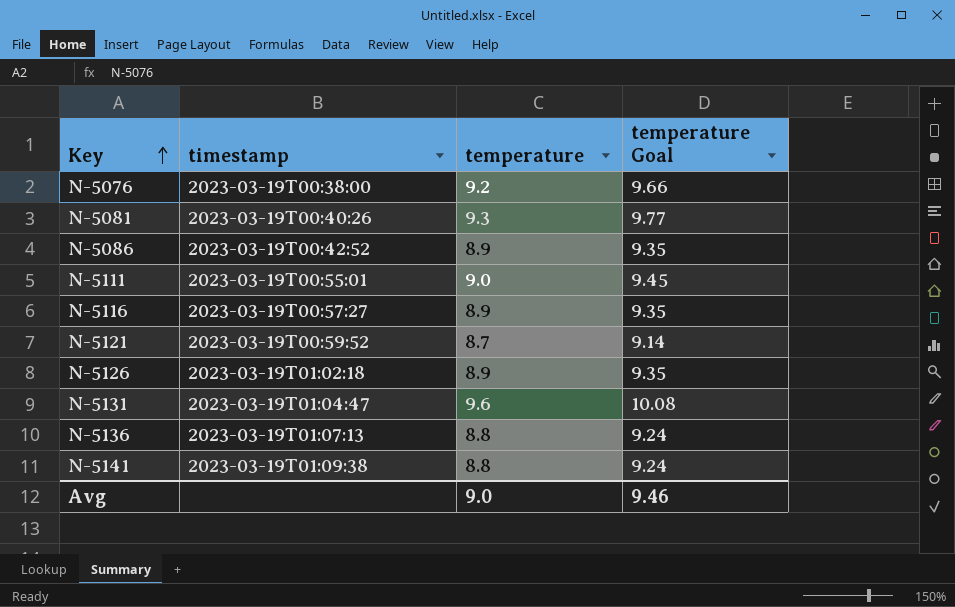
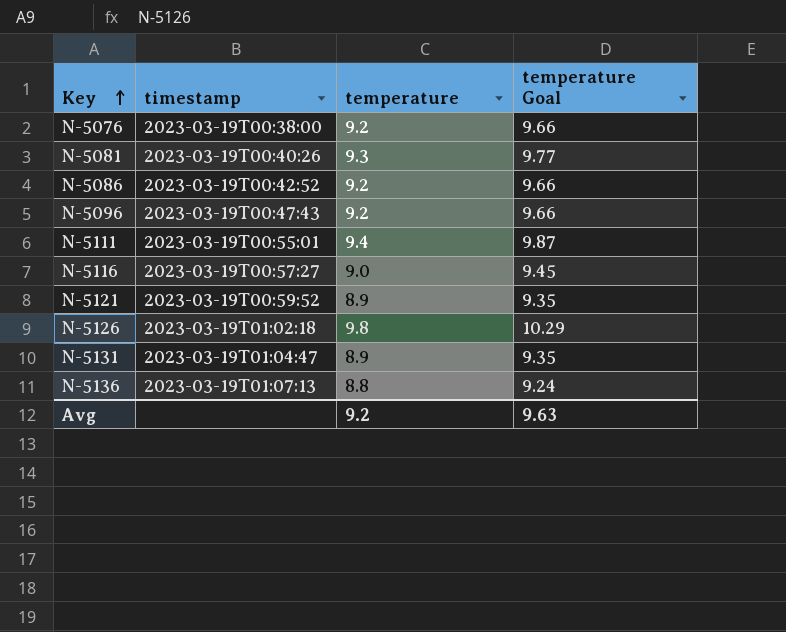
row N-5141: 2023-03-19T01:09:38 | 8.8 | 9.24 -> none
N-5086 | temperature: 8.9 -> 9.2
N-5086 | temperature Goal: 9.35 -> 9.66
row N-5096: none -> 2023-03-19T00:47:43 | 9.2 | 9.66
N-5111 | temperature: 9.0 -> 9.4
N-5111 | temperature Goal: 9.45 -> 9.87
N-5116 | temperature: 8.9 -> 9.0
N-5116 | temperature Goal: 9.35 -> 9.45
N-5121 | temperature: 8.7 -> 8.9
N-5121 | temperature Goal: 9.14 -> 9.35
N-5126 | temperature: 8.9 -> 9.8
N-5126 | temperature Goal: 9.35 -> 10.29
N-5131 | temperature: 9.6 -> 8.9
N-5131 | temperature Goal: 10.08 -> 9.35
Avg | temperature: 9.0 -> 9.2
Avg | temperature Goal: 9.46 -> 9.63

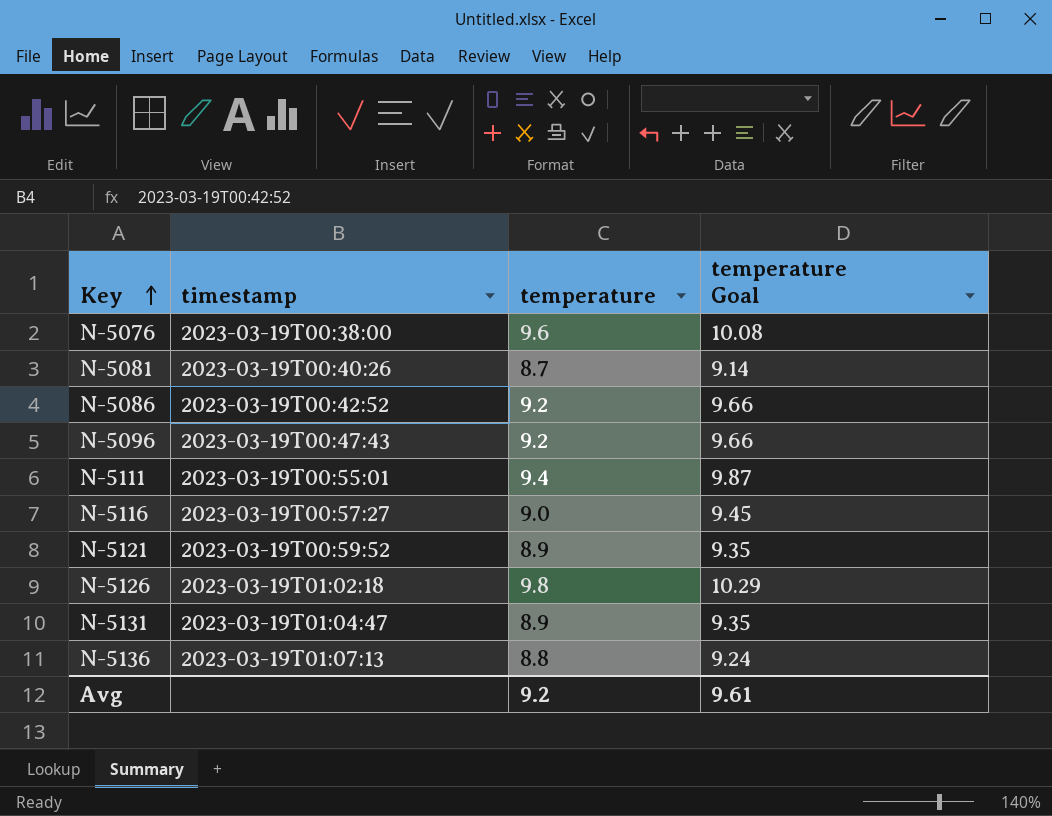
N-5076 | temperature: 9.2 -> 9.6
N-5076 | temperature Goal: 9.66 -> 10.08
N-5081 | temperature: 9.3 -> 8.7
N-5081 | temperature Goal: 9.77 -> 9.14
Avg | temperature Goal: 9.63 -> 9.61

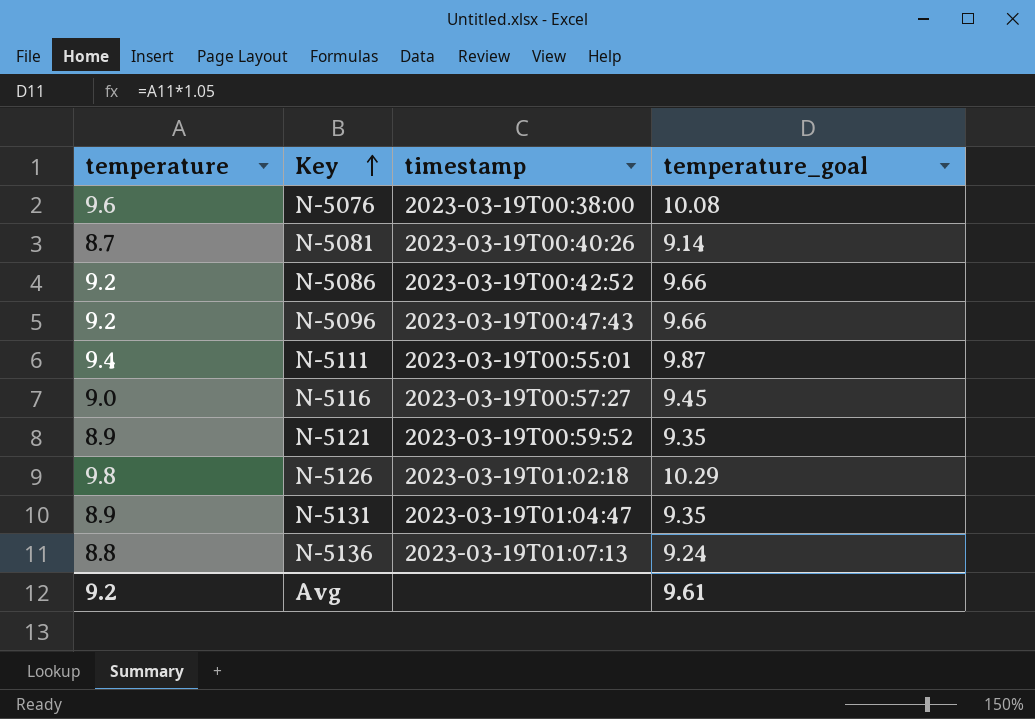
column temperature | position: 3 -> 1
column name: temperature Goal -> temperature_goal

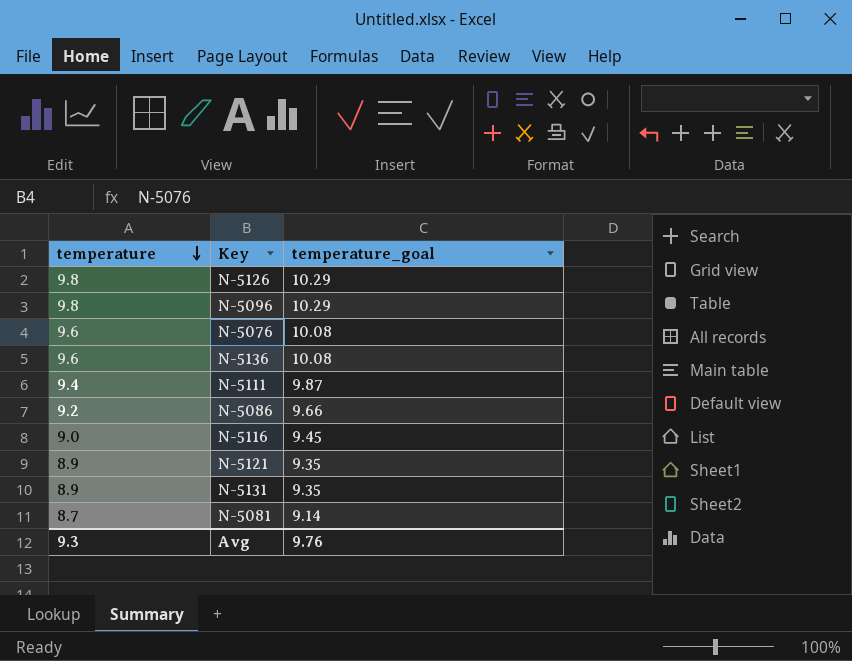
row order: Key ascending -> temperature descending
column timestamp | position: 3 -> none
N-5096 | temperature: 9.2 -> 9.8
N-5096 | temperature_goal: 9.66 -> 10.29
N-5136 | temperature: 8.8 -> 9.6
N-5136 | temperature_goal: 9.24 -> 10.08
Avg | temperature: 9.2 -> 9.3
Avg | temperature_goal: 9.61 -> 9.76

